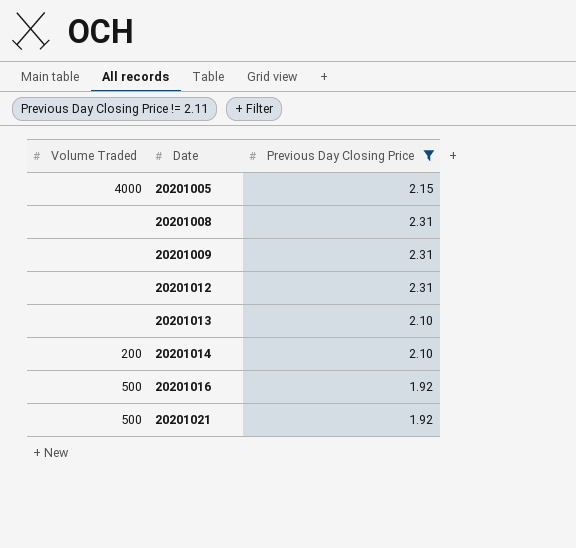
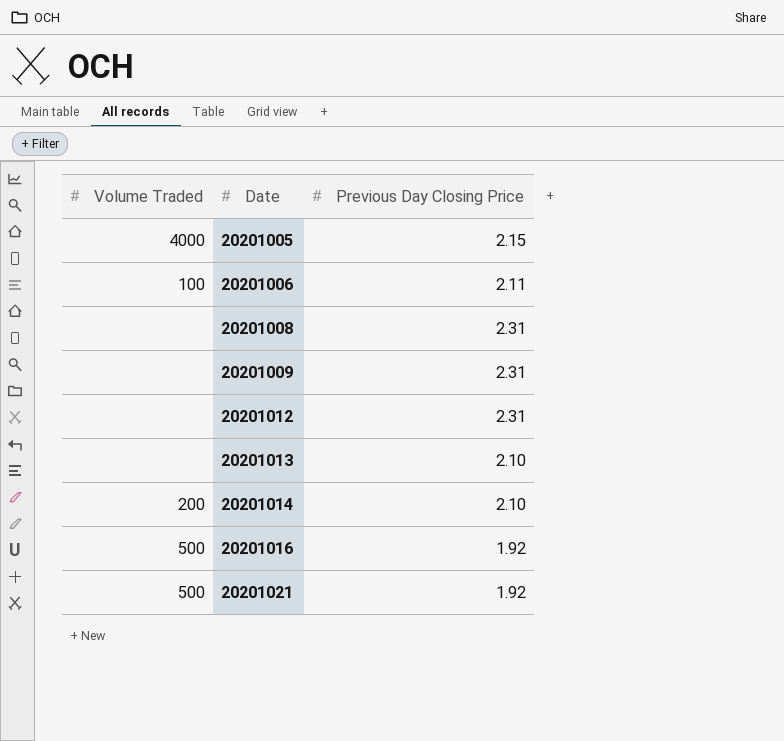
filter: Previous Day Closing Price != 2.11 -> none

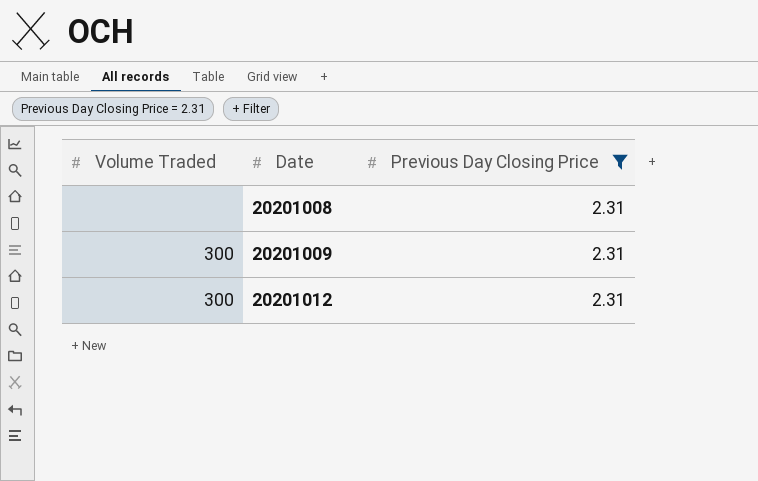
filter: none -> Previous Day Closing Price = 2.31
20201009 | Volume Traded: none -> 300
20201012 | Volume Traded: none -> 300

